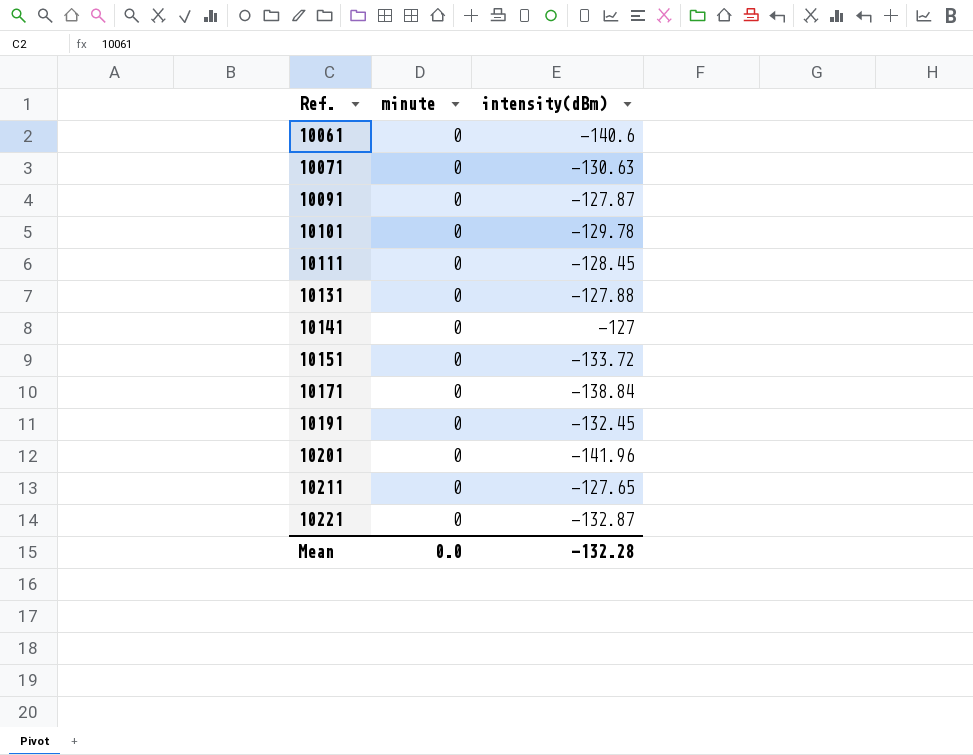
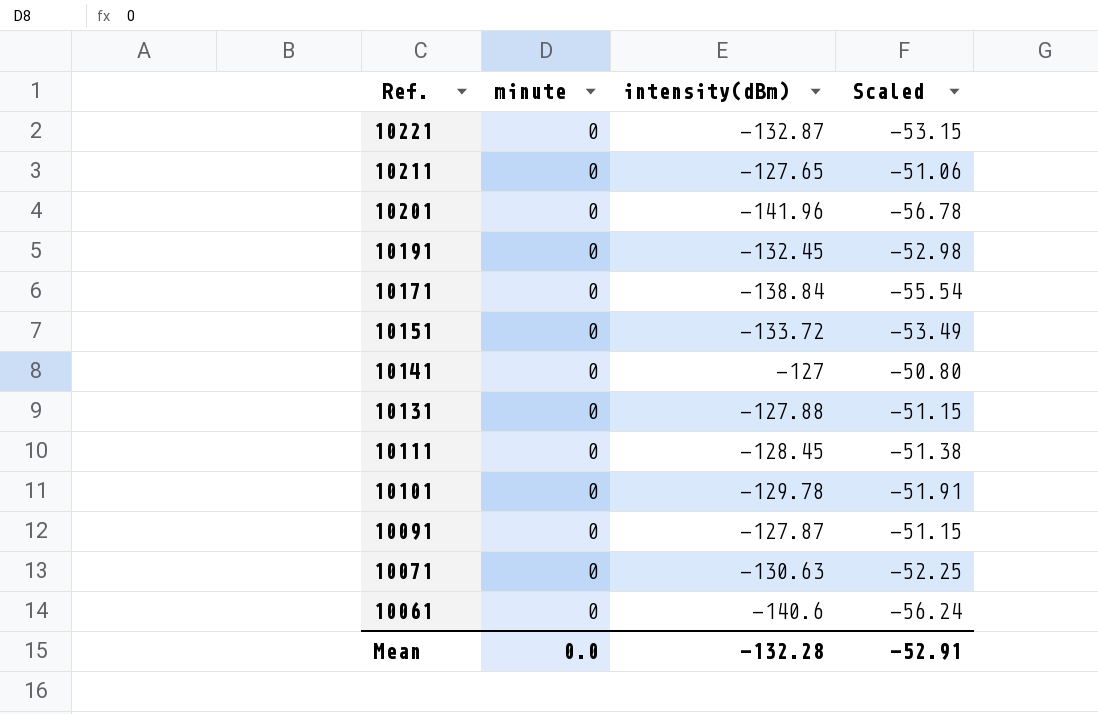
row order: Ref. ascending -> Ref. descending
column Scaled | formula: none -> [intensity(dBm)] * 0.4

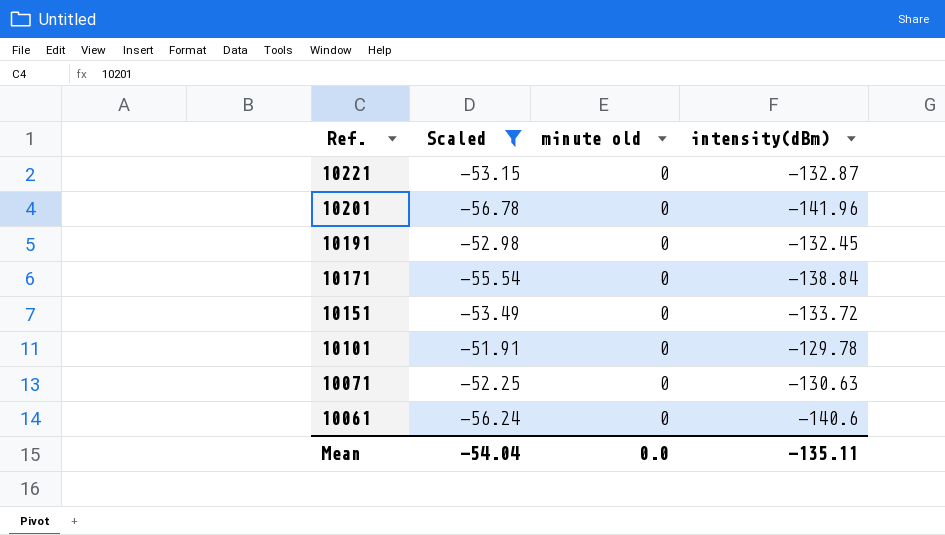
filter: none -> Scaled <= -51.91
column Scaled | position: 4 -> 2
column name: minute -> minute old
Mean | Scaled: -52.91 -> -54.04
Mean | intensity(dBm): -132.28 -> -135.11

